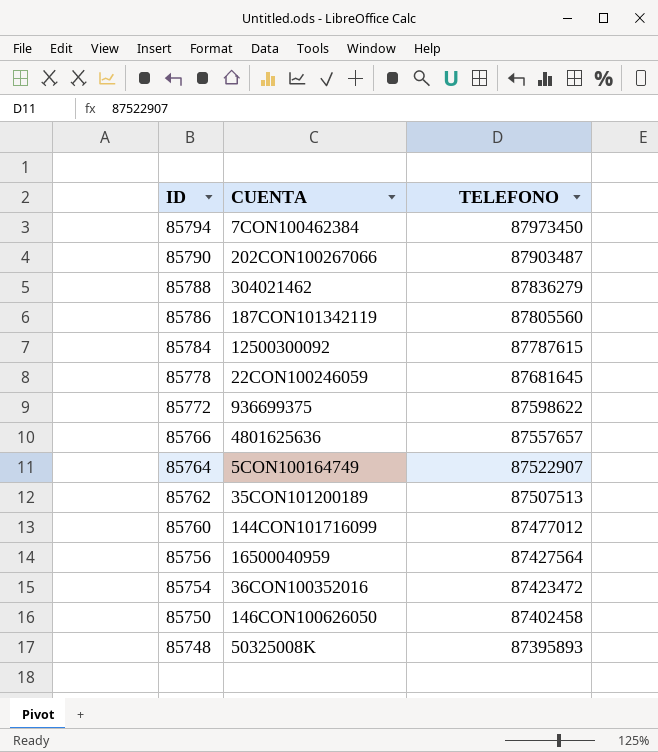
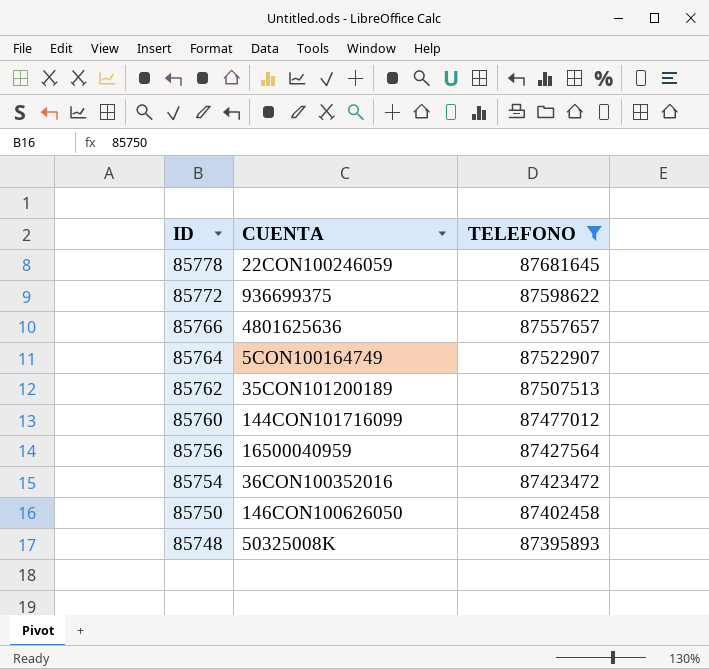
filter: none -> TELEFONO <= 87681645

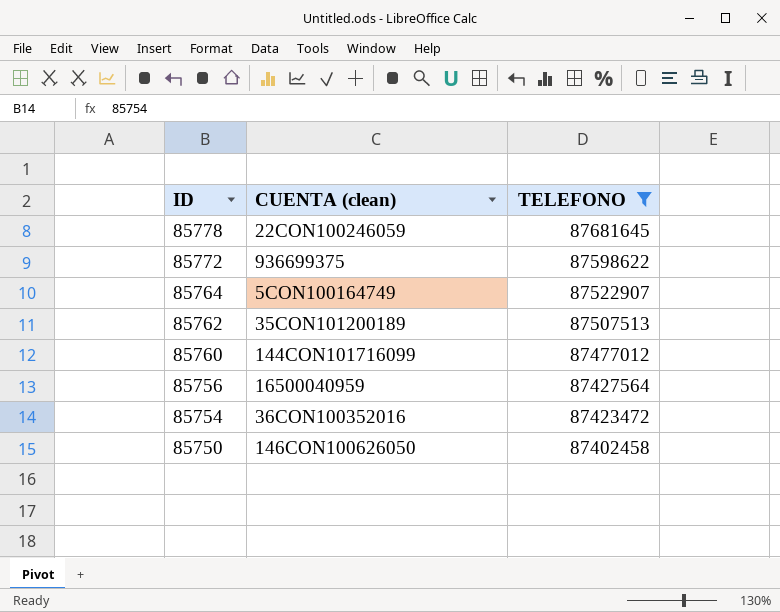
column name: CUENTA -> CUENTA (clean)
row 85766: 4801625636 | 87557657 -> none
row 85748: 50325008K | 87395893 -> none

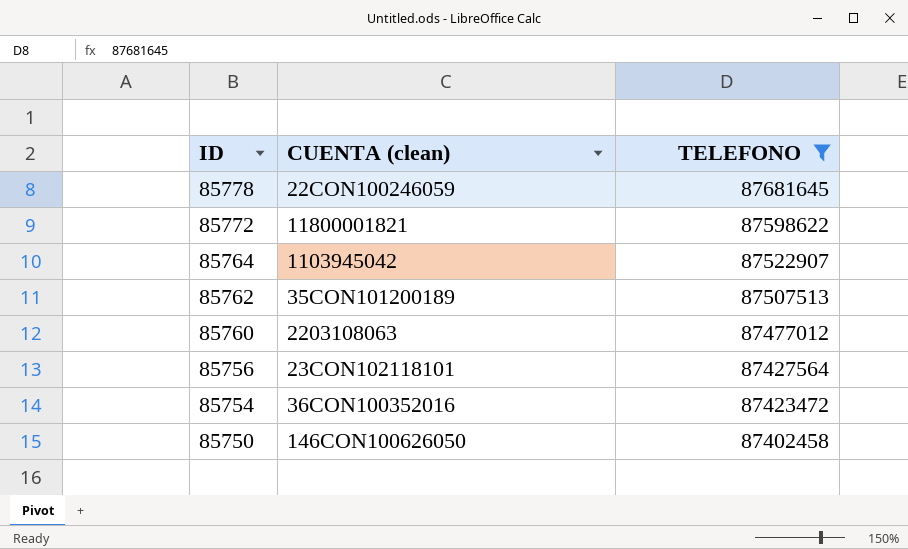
85772 | CUENTA (clean): 936699375 -> 11800001821
85764 | CUENTA (clean): 5CON100164749 -> 1103945042
85760 | CUENTA (clean): 144CON101716099 -> 2203108063
85756 | CUENTA (clean): 16500040959 -> 23CON102118101

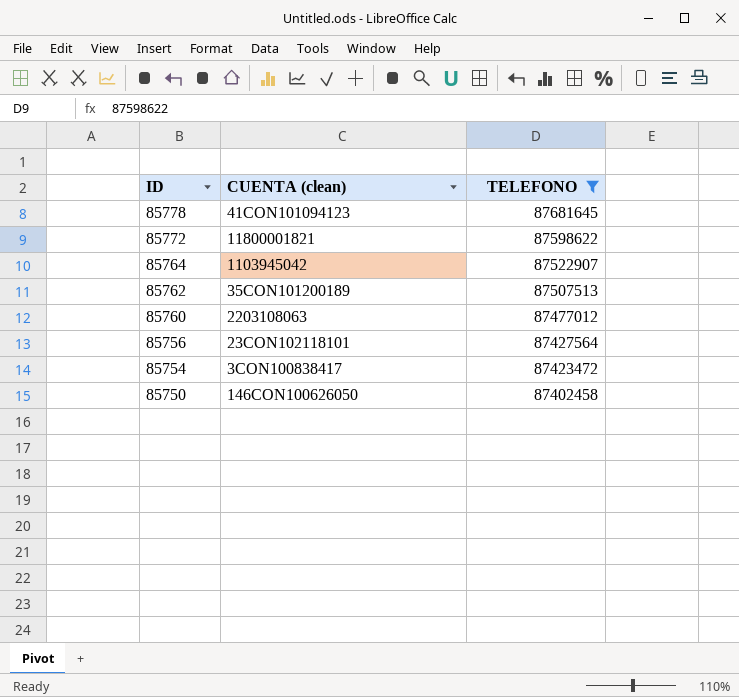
85778 | CUENTA (clean): 22CON100246059 -> 41CON101094123
85754 | CUENTA (clean): 36CON100352016 -> 3CON100838417

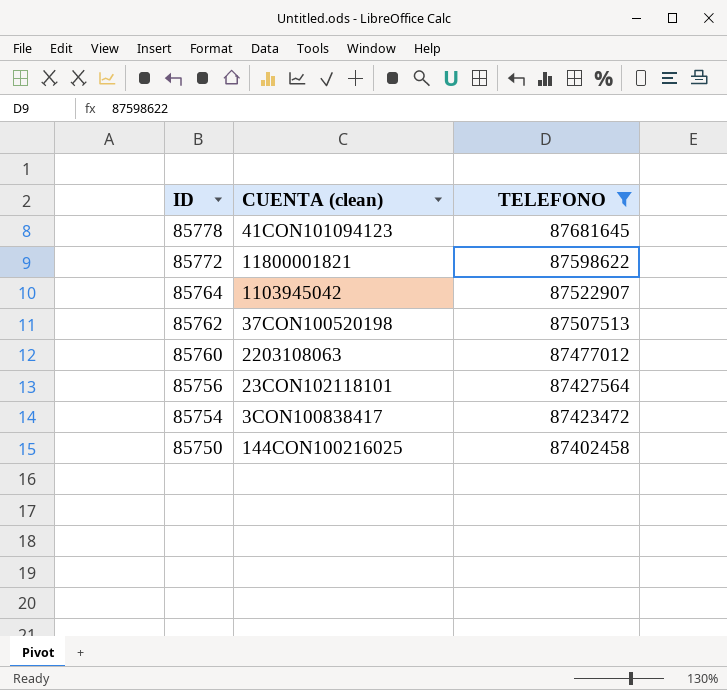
85762 | CUENTA (clean): 35CON101200189 -> 37CON100520198
85750 | CUENTA (clean): 146CON100626050 -> 144CON100216025

